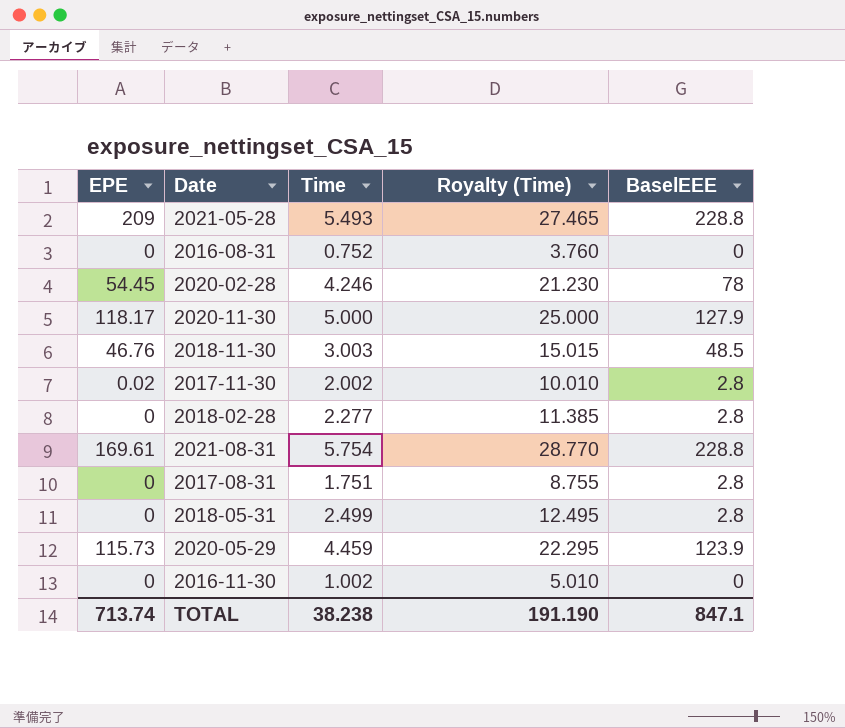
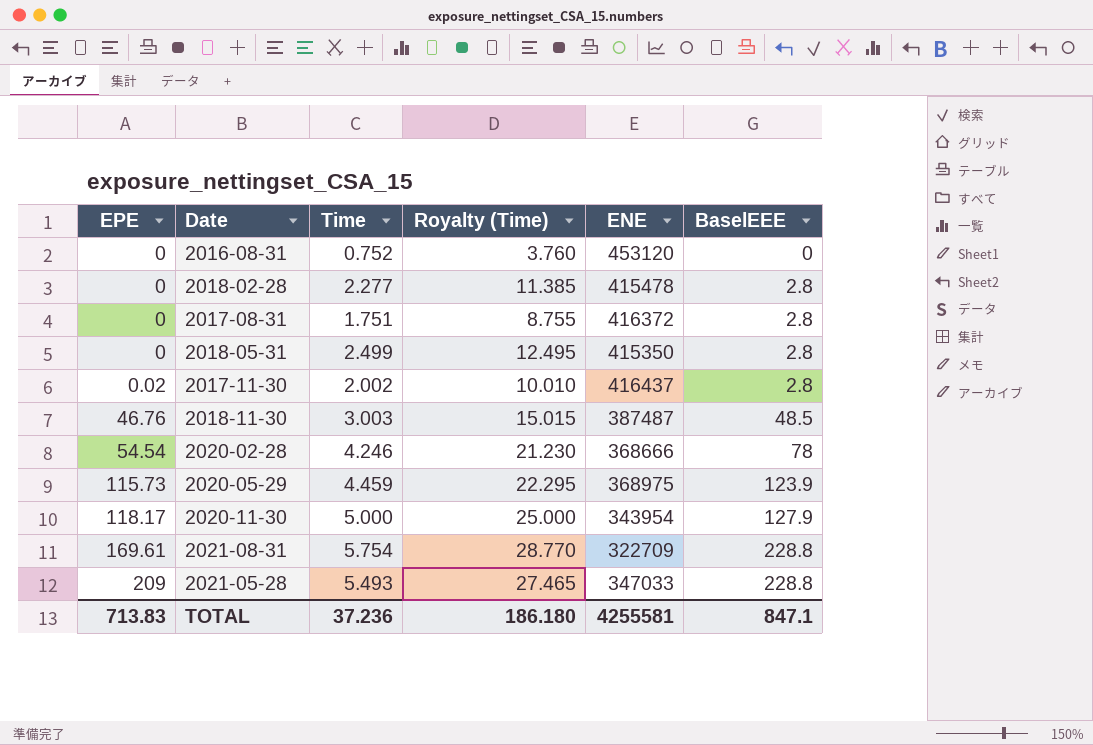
row order: none -> EPE ascending
column ENE | position: none -> 5
row 2016-11-30: 0 | 1.002 | 5.010 | 0 -> none
2020-02-28 | EPE: 54.45 -> 54.54
TOTAL | EPE: 713.74 -> 713.83
TOTAL | Time: 38.238 -> 37.236
TOTAL | Royalty (Time): 191.190 -> 186.180

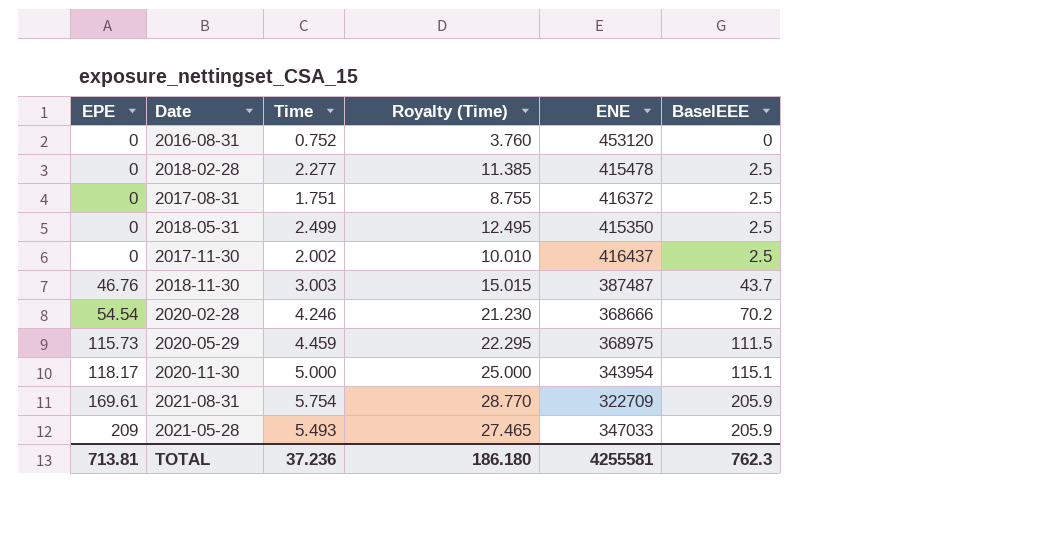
2018-02-28 | BaselEEE: 2.8 -> 2.5
2017-08-31 | BaselEEE: 2.8 -> 2.5
2018-05-31 | BaselEEE: 2.8 -> 2.5
2017-11-30 | EPE: 0.02 -> 0
2017-11-30 | BaselEEE: 2.8 -> 2.5
2018-11-30 | BaselEEE: 48.5 -> 43.7
2020-02-28 | BaselEEE: 78 -> 70.2
2020-05-29 | BaselEEE: 123.9 -> 111.5
2020-11-30 | BaselEEE: 127.9 -> 115.1
2021-08-31 | BaselEEE: 228.8 -> 205.9
2021-05-28 | BaselEEE: 228.8 -> 205.9
TOTAL | EPE: 713.83 -> 713.81
TOTAL | BaselEEE: 847.1 -> 762.3

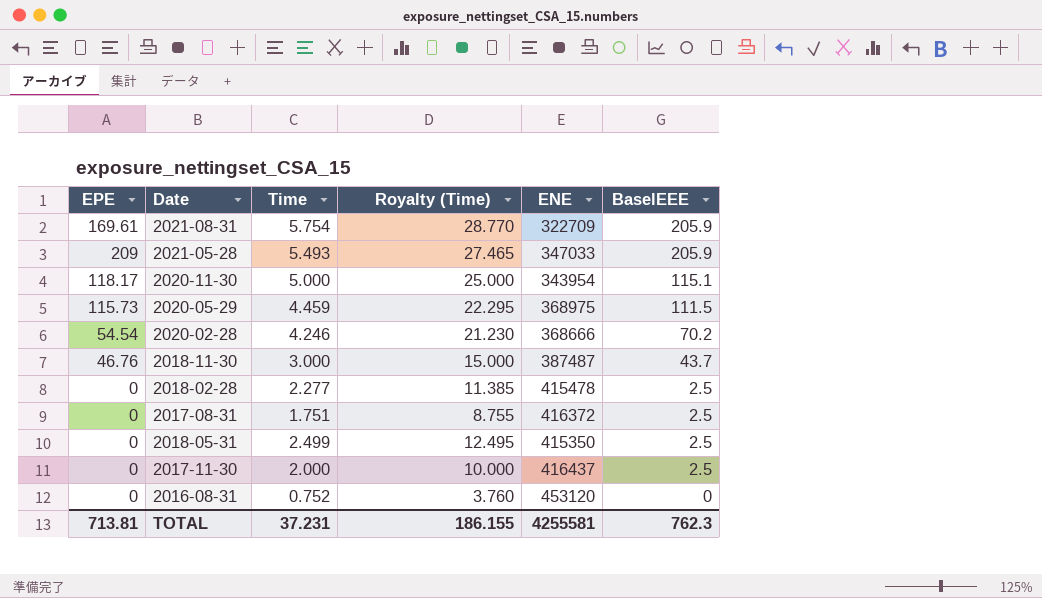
row order: EPE ascending -> BaselEEE descending
2018-11-30 | Time: 3.003 -> 3.000
2018-11-30 | Royalty (Time): 15.015 -> 15.000
2017-11-30 | Time: 2.002 -> 2.000
2017-11-30 | Royalty (Time): 10.010 -> 10.000
TOTAL | Time: 37.236 -> 37.231
TOTAL | Royalty (Time): 186.180 -> 186.155

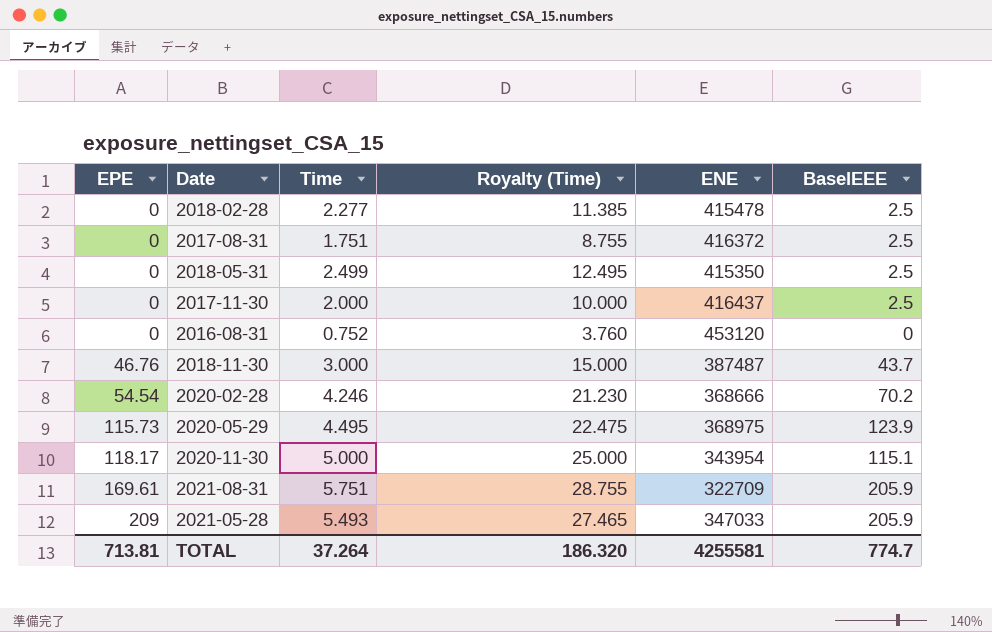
row order: BaselEEE descending -> EPE ascending
2020-05-29 | Time: 4.459 -> 4.495
2020-05-29 | Royalty (Time): 22.295 -> 22.475
2020-05-29 | BaselEEE: 111.5 -> 123.9
2021-08-31 | Time: 5.754 -> 5.751
2021-08-31 | Royalty (Time): 28.770 -> 28.755
TOTAL | Time: 37.231 -> 37.264
TOTAL | Royalty (Time): 186.155 -> 186.320
TOTAL | BaselEEE: 762.3 -> 774.7

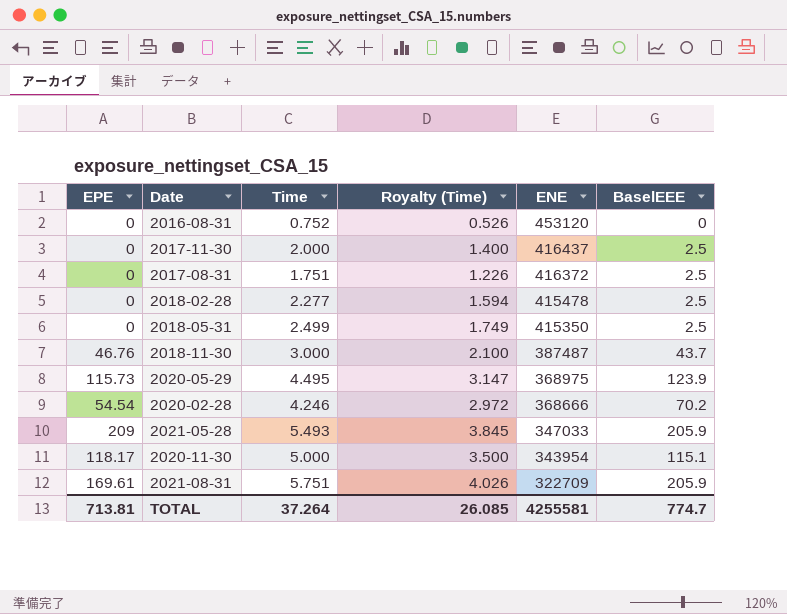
row order: EPE ascending -> ENE descending
column Royalty (Time) | formula: [Time] * 5 -> [Time] * 0.7
TOTAL | Royalty (Time): 186.320 -> 26.085

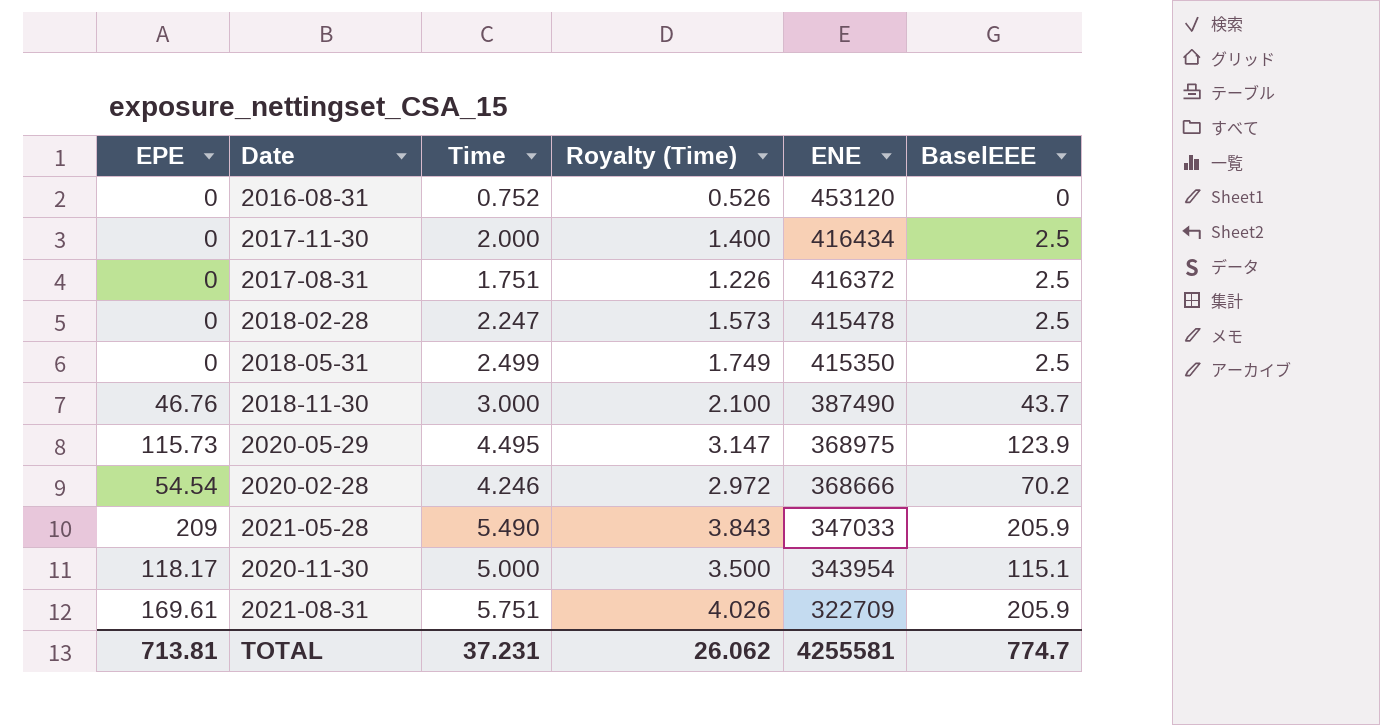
2017-11-30 | ENE: 416437 -> 416434
2018-02-28 | Time: 2.277 -> 2.247
2018-02-28 | Royalty (Time): 1.594 -> 1.573
2018-11-30 | ENE: 387487 -> 387490
2021-05-28 | Time: 5.493 -> 5.490
2021-05-28 | Royalty (Time): 3.845 -> 3.843
TOTAL | Time: 37.264 -> 37.231
TOTAL | Royalty (Time): 26.085 -> 26.062

